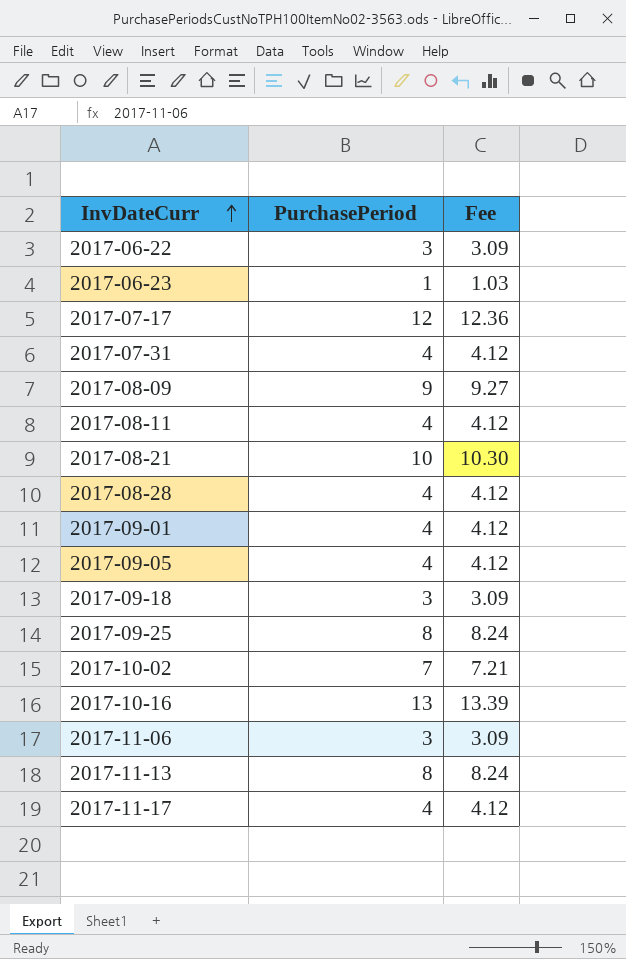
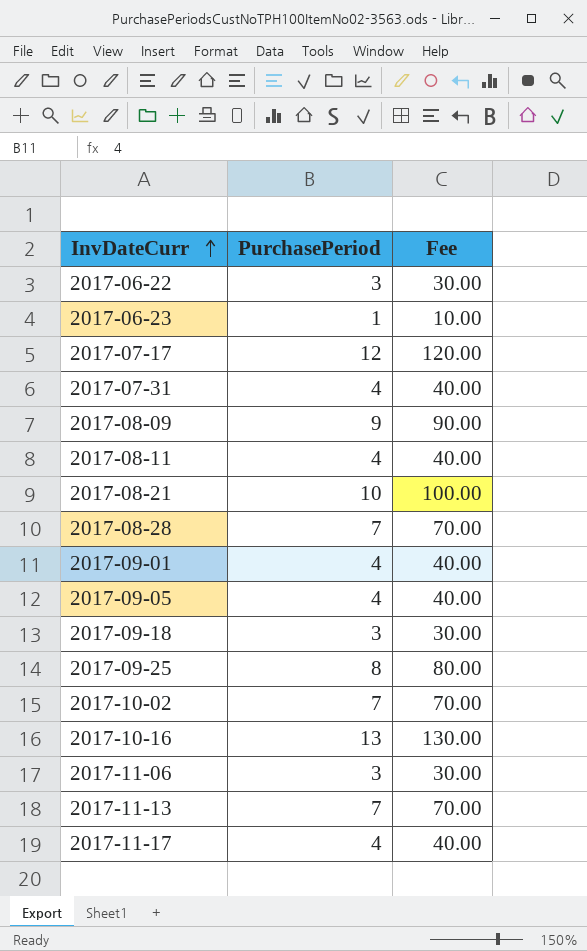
column Fee | formula: [PurchasePeriod] * 1.03 -> [PurchasePeriod] * 10
2017-08-28 | PurchasePeriod: 4 -> 7
2017-11-13 | PurchasePeriod: 8 -> 7

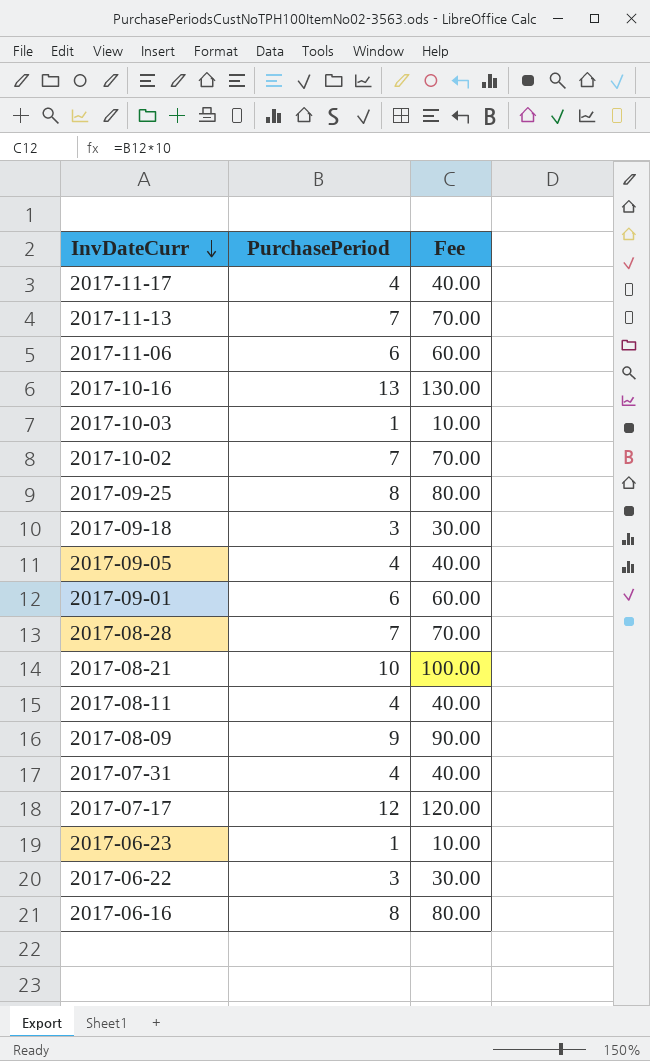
row order: InvDateCurr ascending -> InvDateCurr descending
2017-11-06 | PurchasePeriod: 3 -> 6
2017-11-06 | Fee: 30.00 -> 60.00
row 2017-10-03: none -> 1 | 10.00
2017-09-01 | PurchasePeriod: 4 -> 6
2017-09-01 | Fee: 40.00 -> 60.00
row 2017-06-16: none -> 8 | 80.00

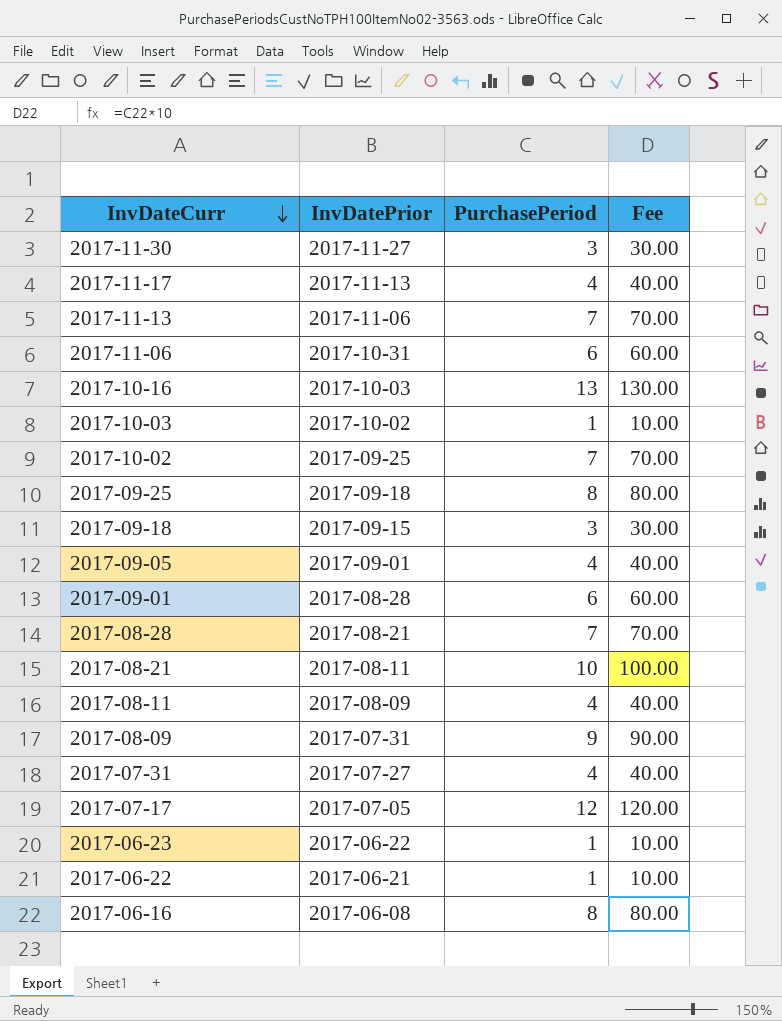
column InvDatePrior | position: none -> 2
row 2017-11-30: none -> 2017-11-27 | 3 | 30.00
2017-06-22 | PurchasePeriod: 3 -> 1
2017-06-22 | Fee: 30.00 -> 10.00

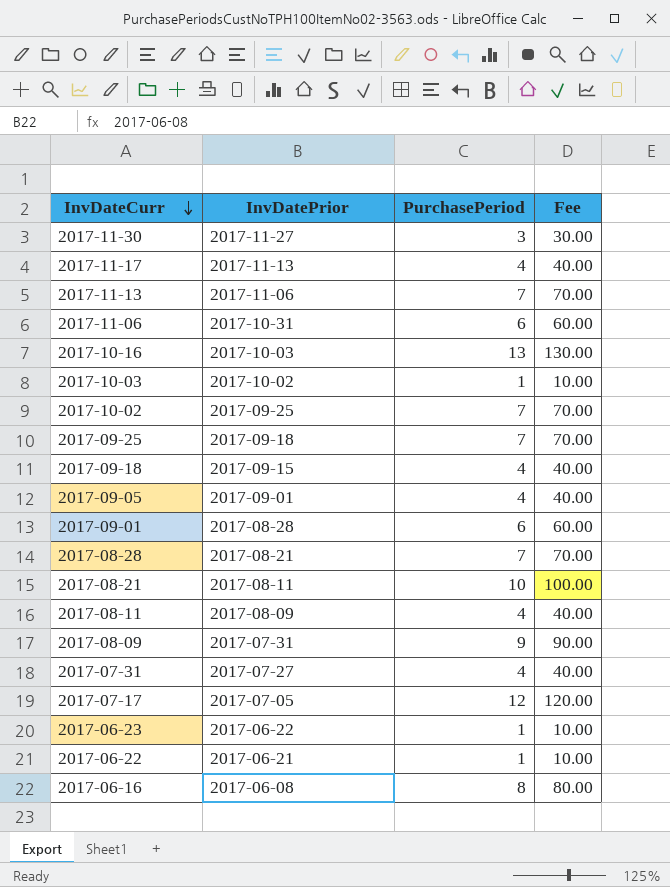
2017-09-25 | PurchasePeriod: 8 -> 7
2017-09-25 | Fee: 80.00 -> 70.00
2017-09-18 | PurchasePeriod: 3 -> 4
2017-09-18 | Fee: 30.00 -> 40.00

